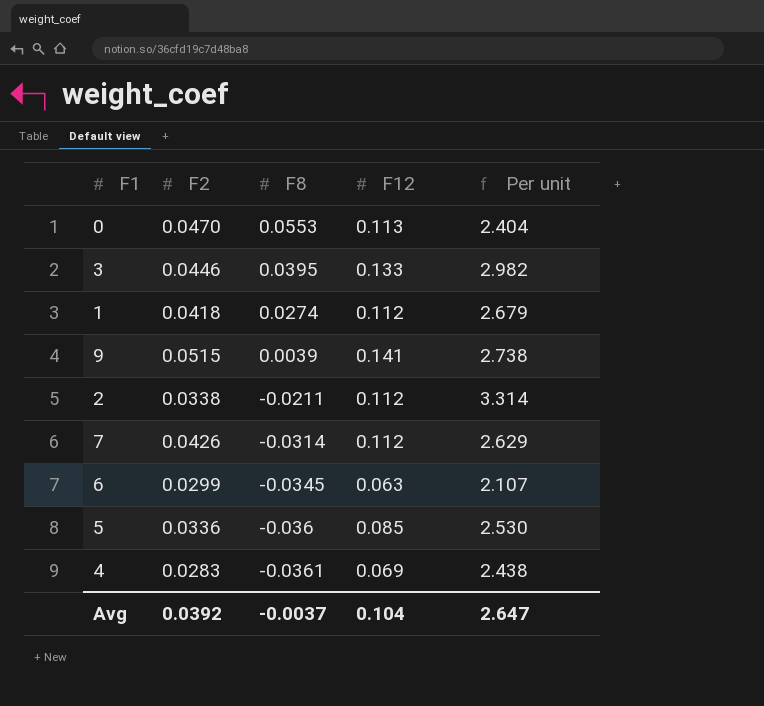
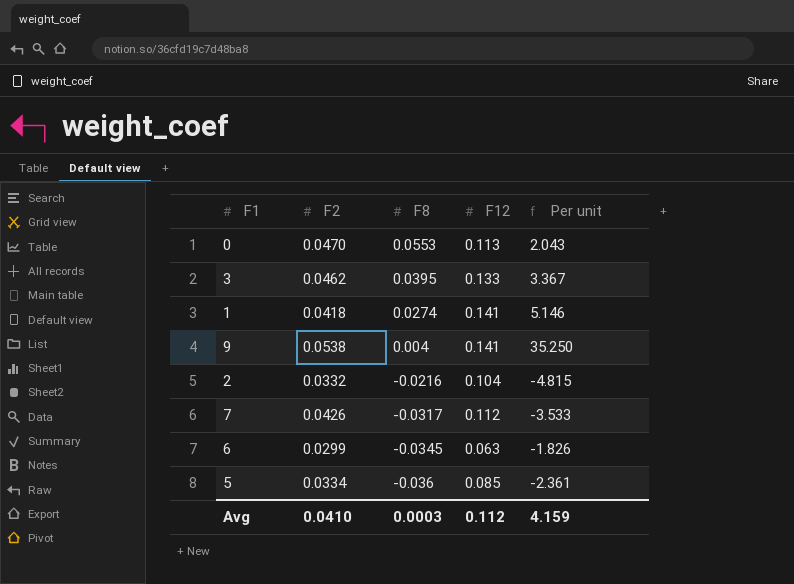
column Per unit | formula: [F12] / [F2] -> [F12] / [F8]
row 4: 0.0283 | -0.0361 | 0.069 | 2.438 -> none
3 | F2: 0.0446 -> 0.0462
1 | F12: 0.112 -> 0.141
9 | F2: 0.0515 -> 0.0538
9 | F8: 0.0039 -> 0.004
2 | F2: 0.0338 -> 0.0332
2 | F8: -0.0211 -> -0.0216
2 | F12: 0.112 -> 0.104
7 | F8: -0.0314 -> -0.0317
5 | F2: 0.0336 -> 0.0334
Avg | F2: 0.0392 -> 0.0410
Avg | F8: -0.0037 -> 0.0003
Avg | F12: 0.104 -> 0.112
Avg | Per unit: 2.647 -> 4.159

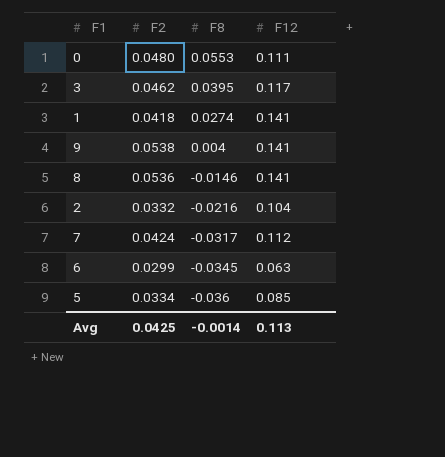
column Per unit | formula: [F12] / [F8] -> none
0 | F2: 0.0470 -> 0.0480
0 | F12: 0.113 -> 0.111
3 | F12: 0.133 -> 0.117
row 8: none -> 0.0536 | -0.0146 | 0.141
7 | F2: 0.0426 -> 0.0424
Avg | F2: 0.0410 -> 0.0425
Avg | F8: 0.0003 -> -0.0014
Avg | F12: 0.112 -> 0.113

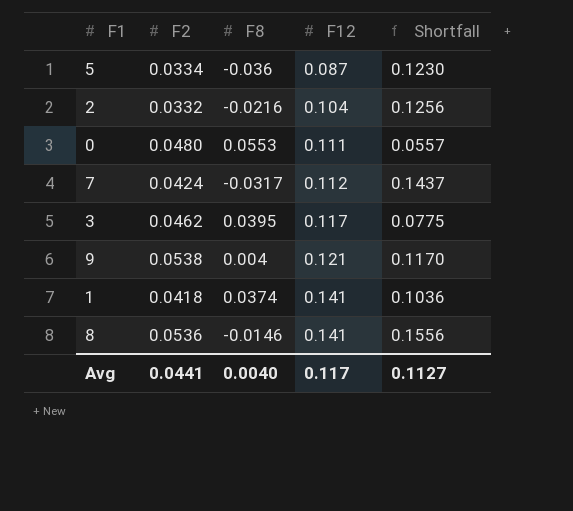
row order: F8 descending -> F12 ascending
column Shortfall | formula: none -> [F12] - [F8]
row 6: 0.0299 | -0.0345 | 0.063 -> none
5 | F12: 0.085 -> 0.087
9 | F12: 0.141 -> 0.121
1 | F8: 0.0274 -> 0.0374
Avg | F2: 0.0425 -> 0.0441
Avg | F8: -0.0014 -> 0.0040
Avg | F12: 0.113 -> 0.117

